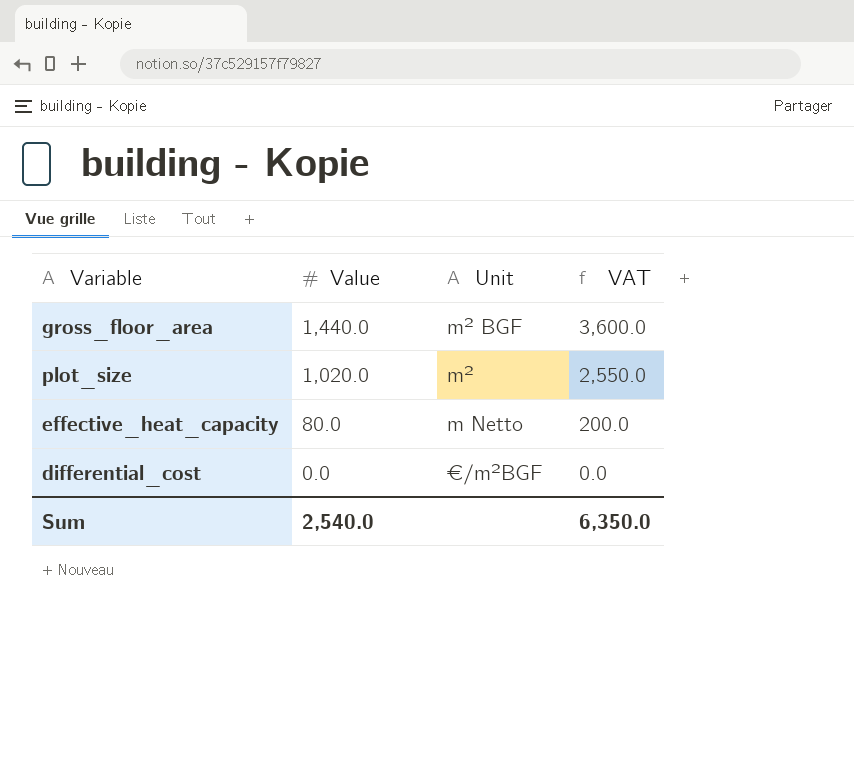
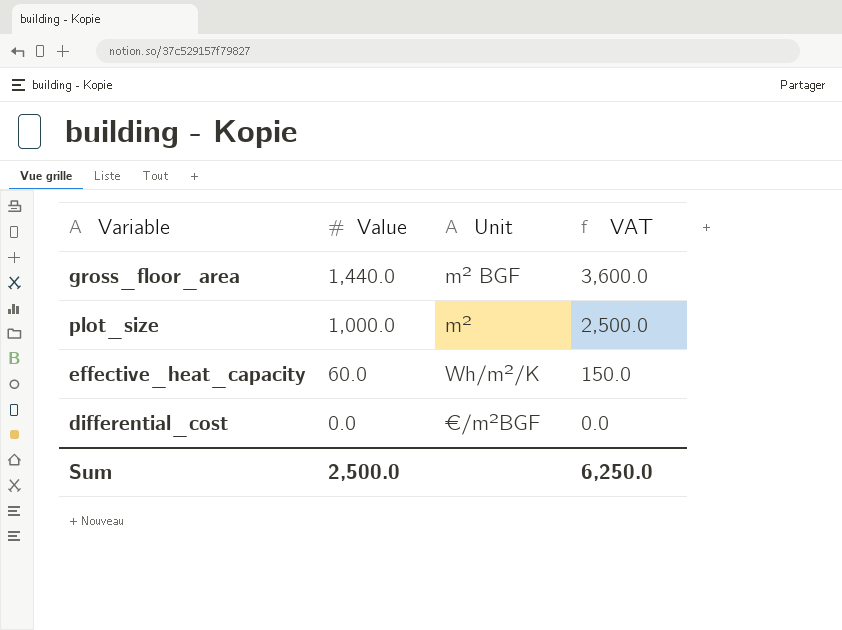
plot_size | Value: 1,020.0 -> 1,000.0
plot_size | VAT: 2,550.0 -> 2,500.0
effective_heat_capacity | Value: 80.0 -> 60.0
effective_heat_capacity | Unit: m Netto -> Wh/m²/K
effective_heat_capacity | VAT: 200.0 -> 150.0
Sum | Value: 2,540.0 -> 2,500.0
Sum | VAT: 6,350.0 -> 6,250.0

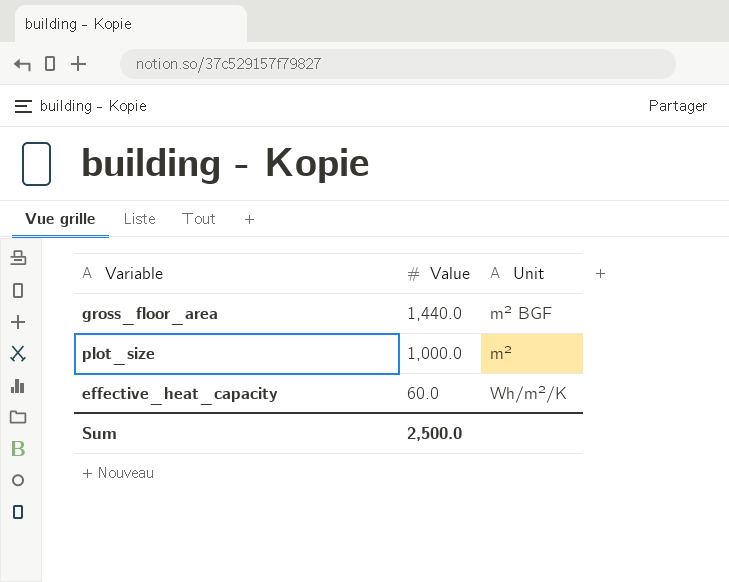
column VAT | formula: [Value] * 2.5 -> none
row differential_cost: 0.0 | €/m²BGF | 0.0 -> none

